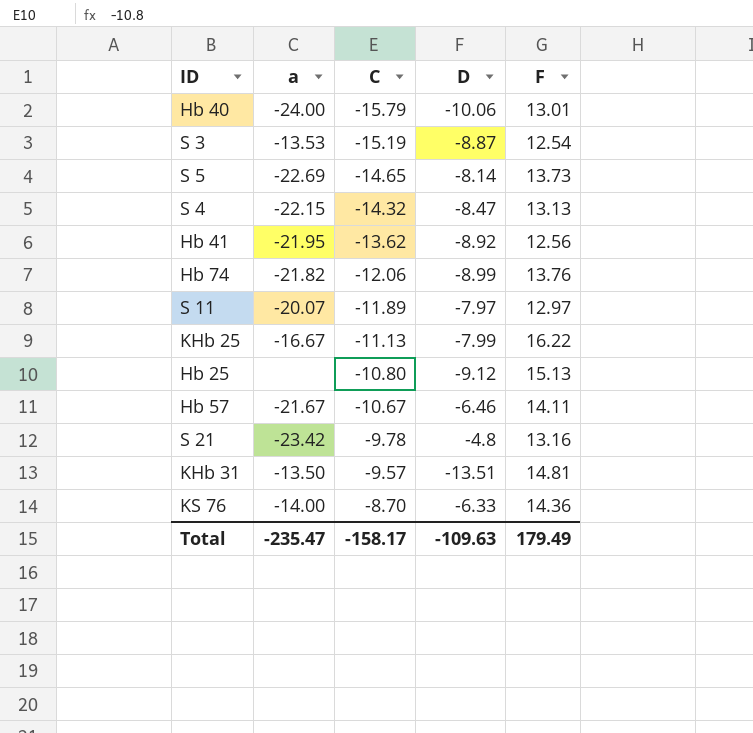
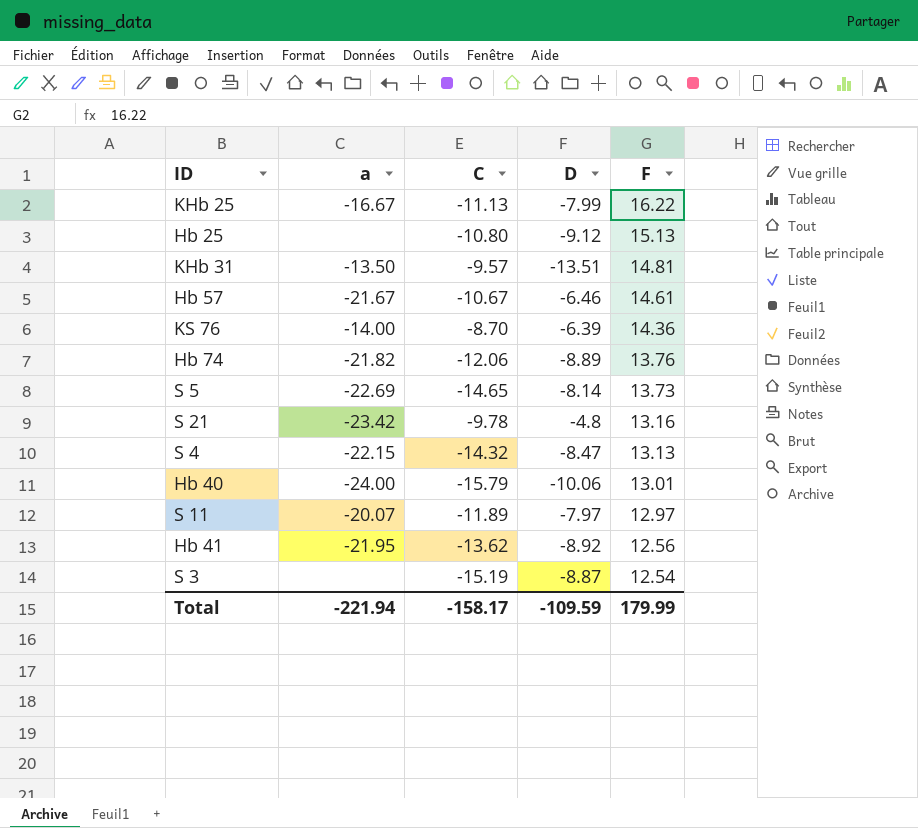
row order: C ascending -> F descending
Hb 57 | F: 14.11 -> 14.61
KS 76 | D: -6.33 -> -6.39
Hb 74 | D: -8.99 -> -8.89
S 3 | a: -13.53 -> none
Total | a: -235.47 -> -221.94
Total | D: -109.63 -> -109.59
Total | F: 179.49 -> 179.99

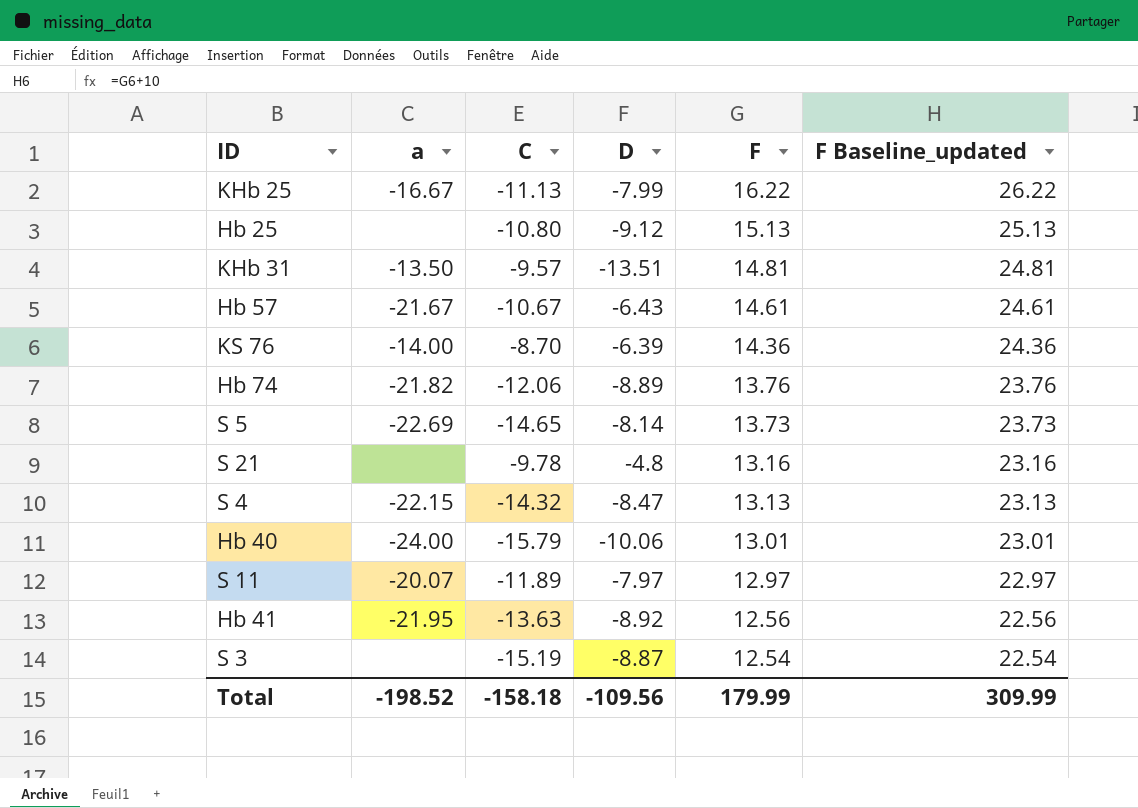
column F Baseline_updated | formula: none -> [F] + 10
Hb 57 | D: -6.46 -> -6.43
S 21 | a: -23.42 -> none
Hb 41 | C: -13.62 -> -13.63
Total | a: -221.94 -> -198.52
Total | C: -158.17 -> -158.18
Total | D: -109.59 -> -109.56

